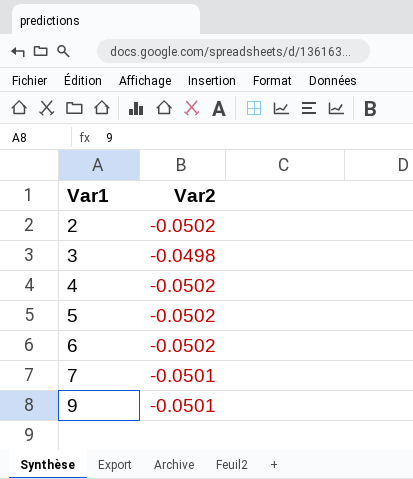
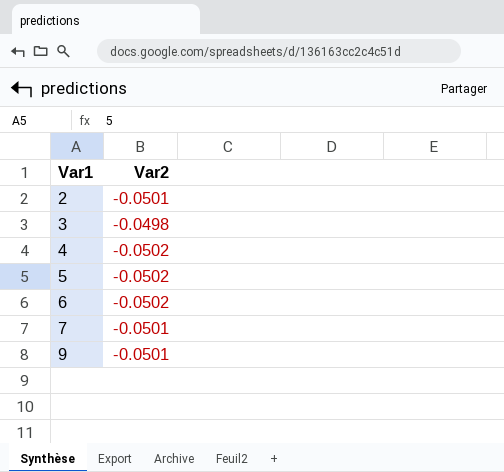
2 | Var2: -0.0502 -> -0.0501

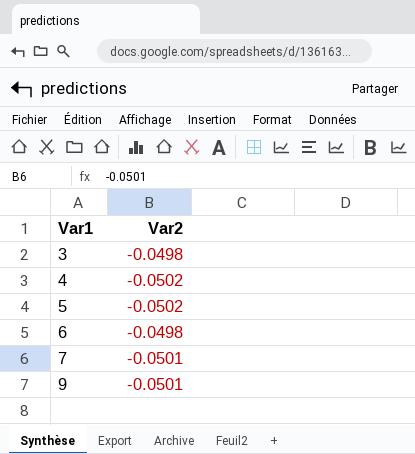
row 2: -0.0501 -> none
6 | Var2: -0.0502 -> -0.0498

